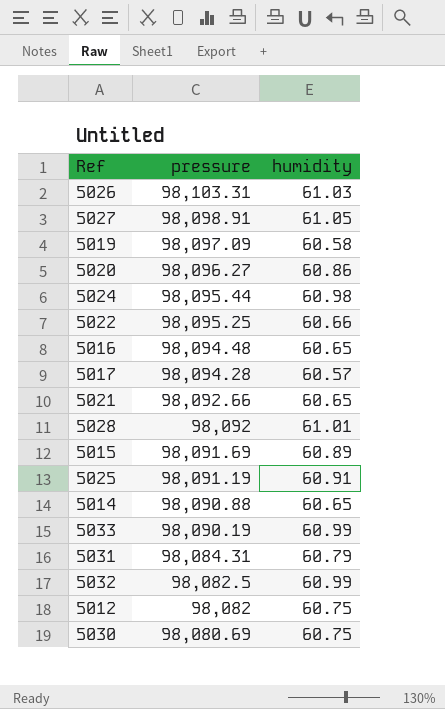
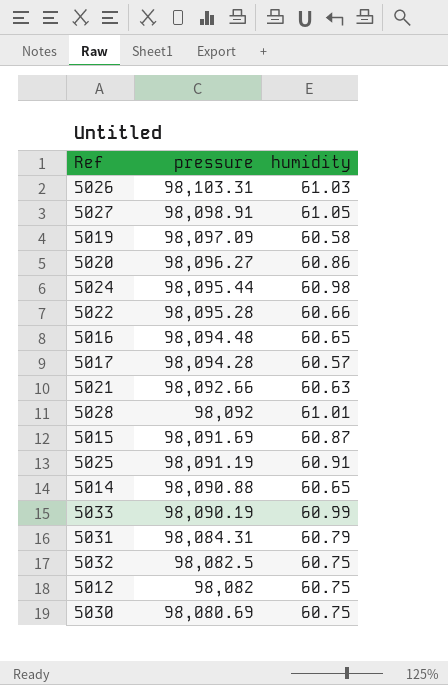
5022 | pressure: 98,095.25 -> 98,095.28
5021 | humidity: 60.65 -> 60.63
5015 | humidity: 60.89 -> 60.87
5032 | humidity: 60.99 -> 60.75

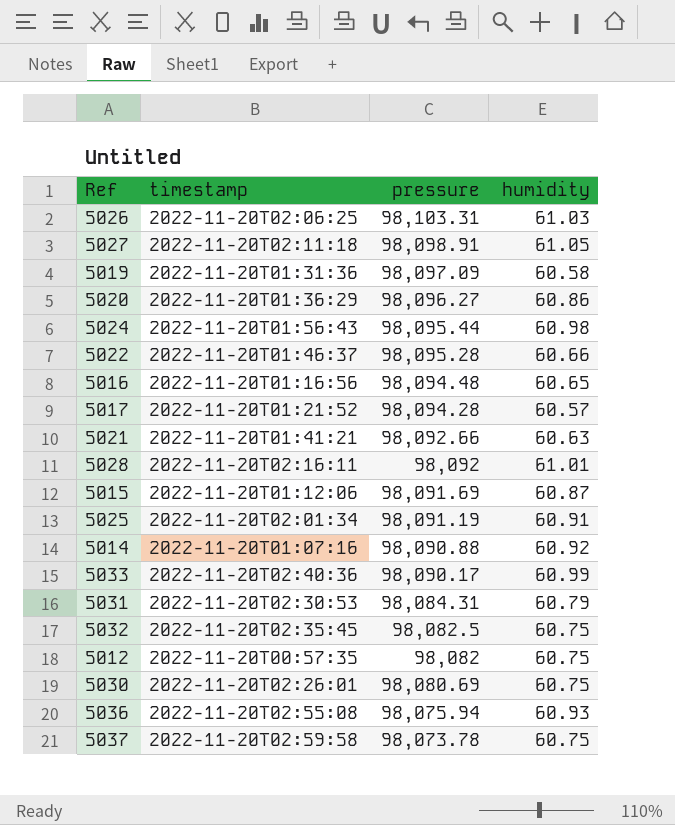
column timestamp | position: none -> 2
5014 | humidity: 60.65 -> 60.92
5033 | pressure: 98,090.19 -> 98,090.17
row 5036: none -> 2022-11-20T02:55:08 | 98,075.94 | 60.93
row 5037: none -> 2022-11-20T02:59:58 | 98,073.78 | 60.75

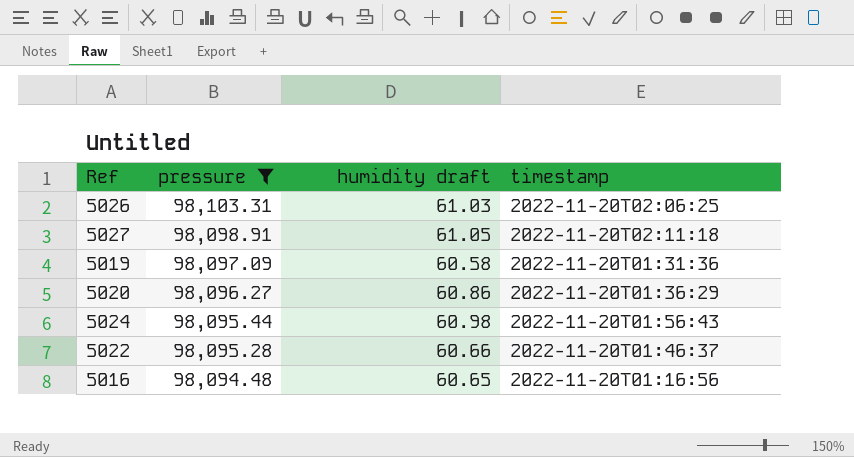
filter: none -> pressure >= 98,094.48
column name: humidity -> humidity draft
column timestamp | position: 2 -> 4

